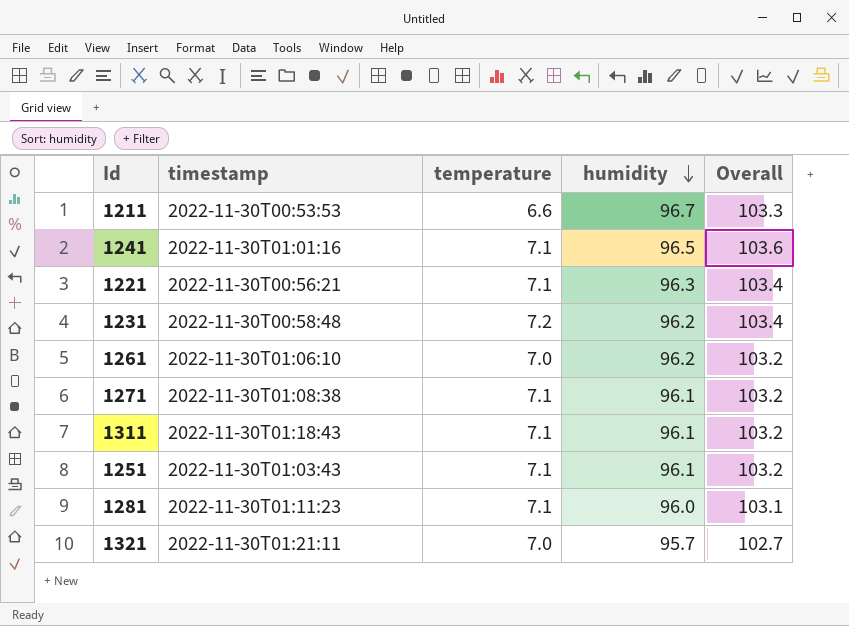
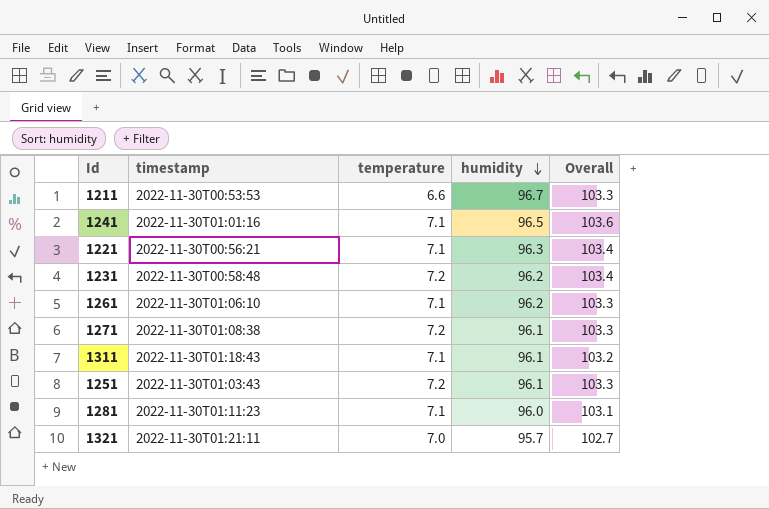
1261 | temperature: 7.0 -> 7.1
1261 | Overall: 103.2 -> 103.3
1271 | temperature: 7.1 -> 7.2
1271 | Overall: 103.2 -> 103.3
1251 | temperature: 7.1 -> 7.2
1251 | Overall: 103.2 -> 103.3

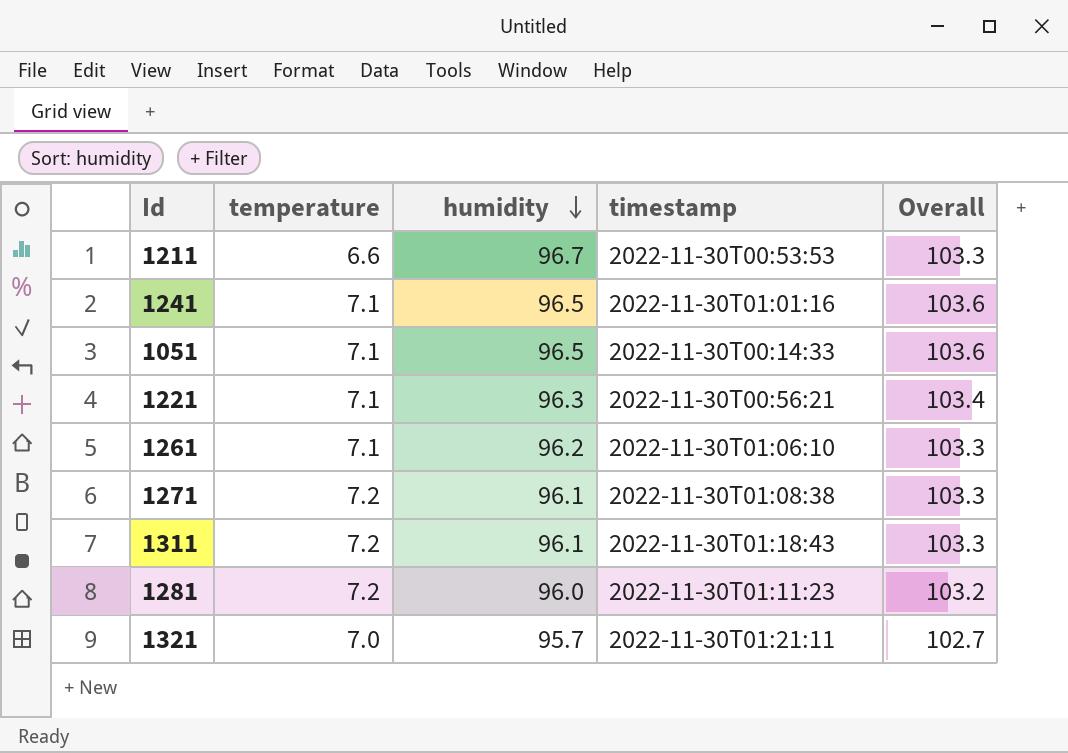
column timestamp | position: 2 -> 4
row 1231: 2022-11-30T00:58:48 | 7.2 | 96.2 | 103.4 -> none
row 1251: 2022-11-30T01:03:43 | 7.2 | 96.1 | 103.3 -> none
row 1051: none -> 7.1 | 96.5 | 2022-11-30T00:14:33 | 103.6
1311 | temperature: 7.1 -> 7.2
1311 | Overall: 103.2 -> 103.3
1281 | temperature: 7.1 -> 7.2
1281 | Overall: 103.1 -> 103.2

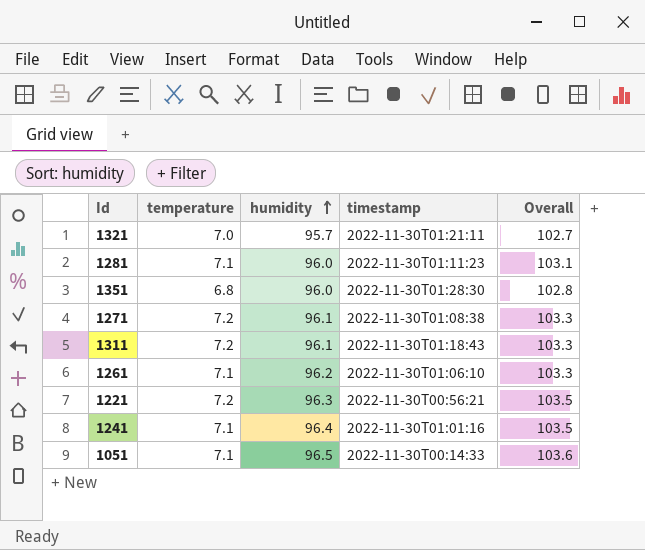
row order: humidity descending -> humidity ascending
row 1211: 6.6 | 96.7 | 2022-11-30T00:53:53 | 103.3 -> none
1281 | temperature: 7.2 -> 7.1
1281 | Overall: 103.2 -> 103.1
row 1351: none -> 6.8 | 96.0 | 2022-11-30T01:28:30 | 102.8
1221 | temperature: 7.1 -> 7.2
1221 | Overall: 103.4 -> 103.5
1241 | humidity: 96.5 -> 96.4
1241 | Overall: 103.6 -> 103.5

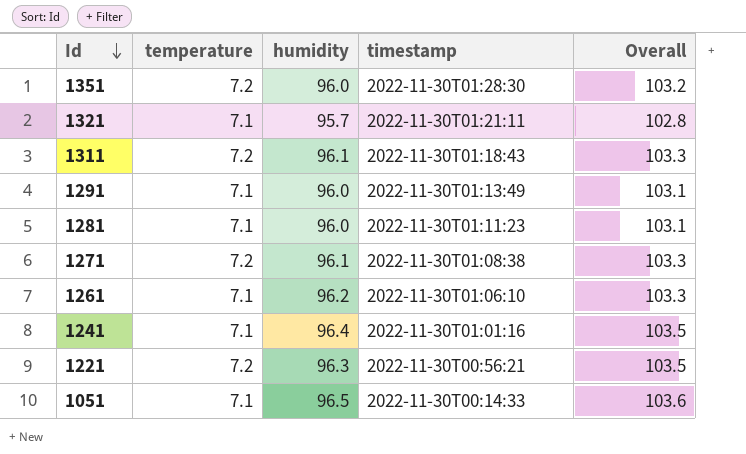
row order: humidity ascending -> Id descending
1351 | temperature: 6.8 -> 7.2
1351 | Overall: 102.8 -> 103.2
1321 | temperature: 7.0 -> 7.1
1321 | Overall: 102.7 -> 102.8
row 1291: none -> 7.1 | 96.0 | 2022-11-30T01:13:49 | 103.1

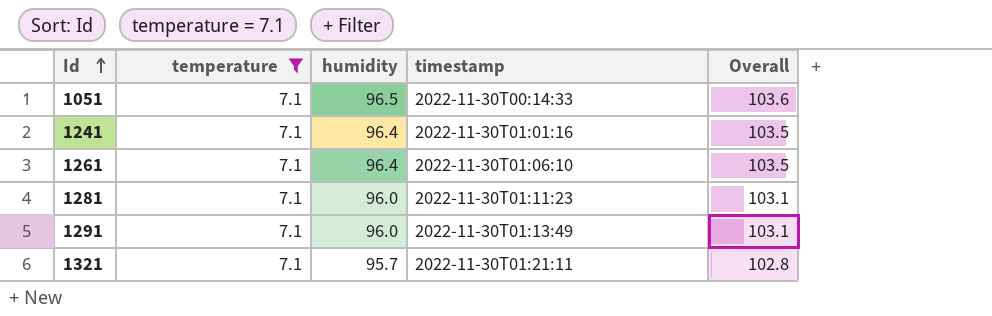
filter: none -> temperature = 7.1
row order: Id descending -> Id ascending
1261 | humidity: 96.2 -> 96.4
1261 | Overall: 103.3 -> 103.5

